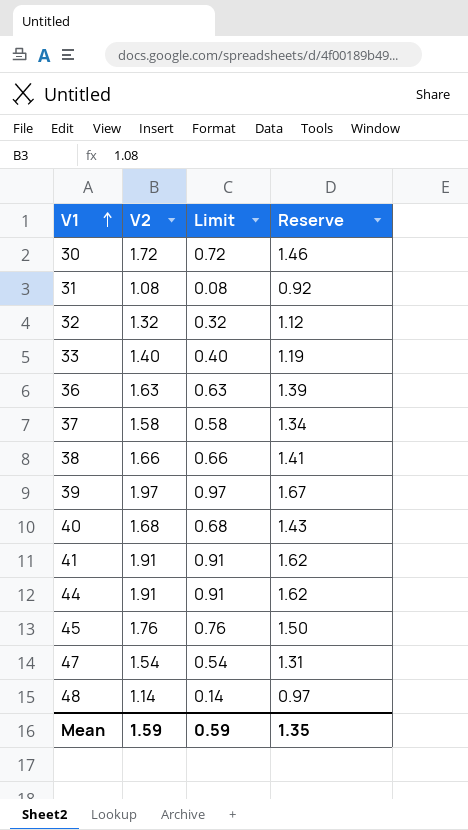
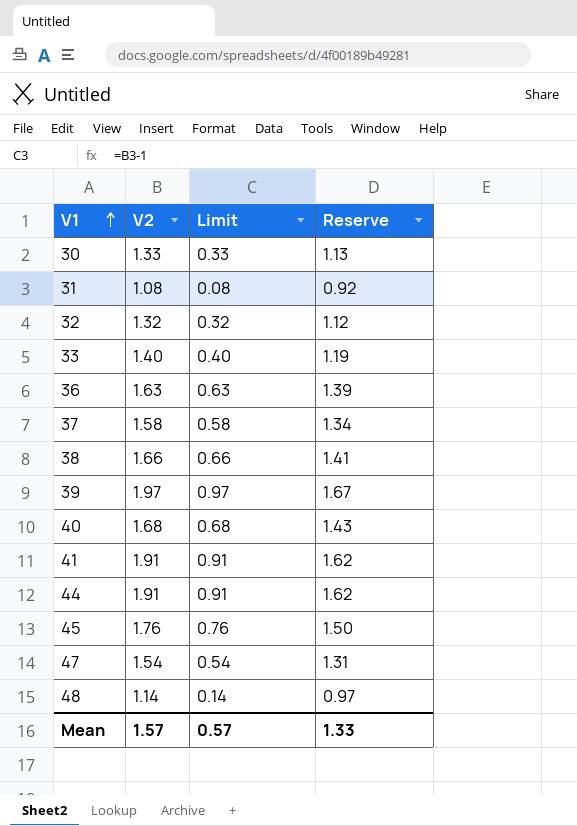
30 | V2: 1.72 -> 1.33
30 | Limit: 0.72 -> 0.33
30 | Reserve: 1.46 -> 1.13
Mean | V2: 1.59 -> 1.57
Mean | Limit: 0.59 -> 0.57
Mean | Reserve: 1.35 -> 1.33

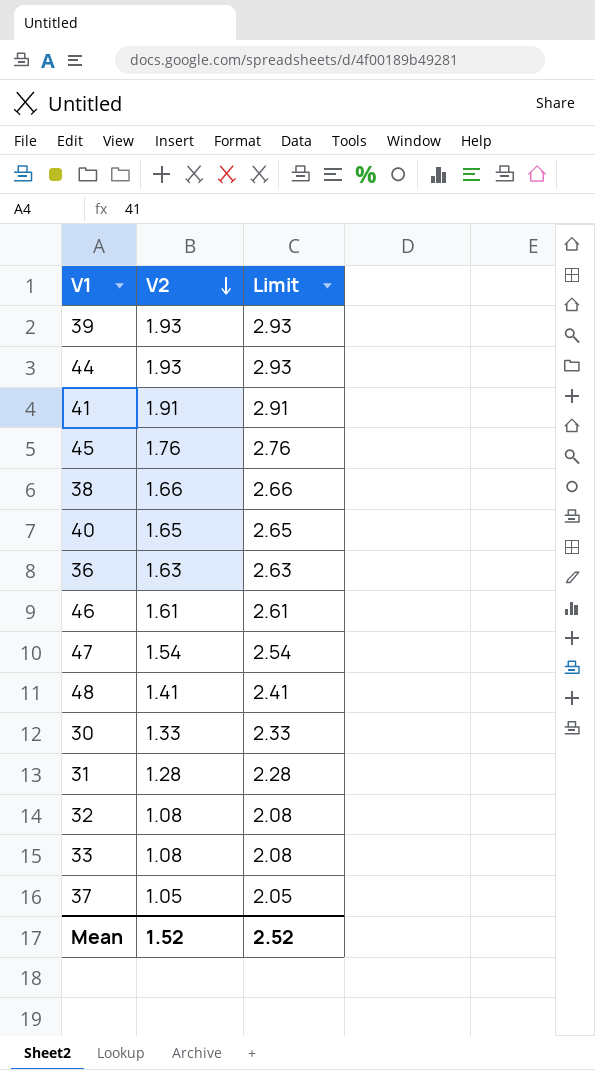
row order: V1 ascending -> V2 descending
column Reserve | formula: [V2] * 0.85 -> none
column Limit | formula: [V2] - 1 -> [V2] + 1
39 | V2: 1.97 -> 1.93
44 | V2: 1.91 -> 1.93
40 | V2: 1.68 -> 1.65
row 46: none -> 1.61 | 2.61
48 | V2: 1.14 -> 1.41
31 | V2: 1.08 -> 1.28
32 | V2: 1.32 -> 1.08
33 | V2: 1.40 -> 1.08
37 | V2: 1.58 -> 1.05
Mean | V2: 1.57 -> 1.52
Mean | Limit: 0.57 -> 2.52

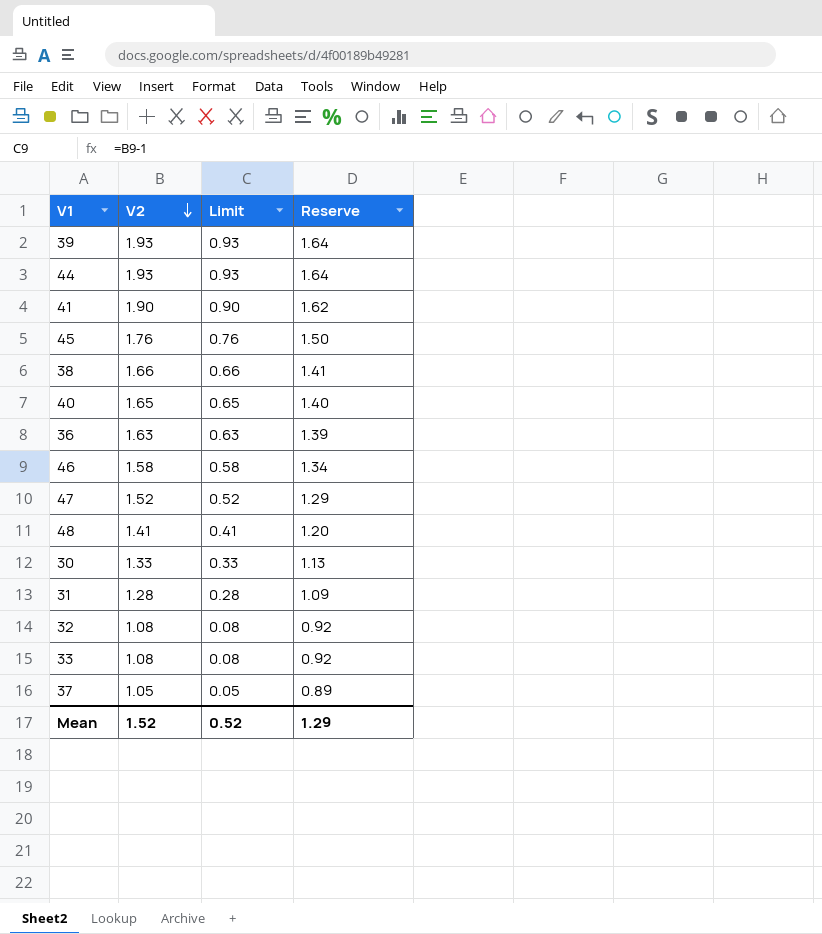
column Limit | formula: [V2] + 1 -> [V2] - 1
column Reserve | formula: none -> [V2] * 0.85
41 | V2: 1.91 -> 1.90
46 | V2: 1.61 -> 1.58
47 | V2: 1.54 -> 1.52
Mean | Limit: 2.52 -> 0.52

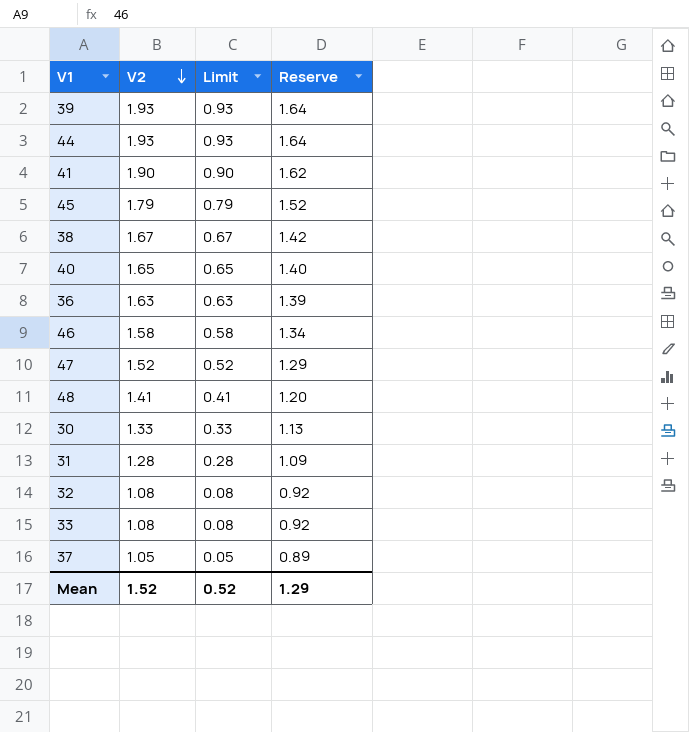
45 | V2: 1.76 -> 1.79
45 | Limit: 0.76 -> 0.79
45 | Reserve: 1.50 -> 1.52
38 | V2: 1.66 -> 1.67
38 | Limit: 0.66 -> 0.67
38 | Reserve: 1.41 -> 1.42

